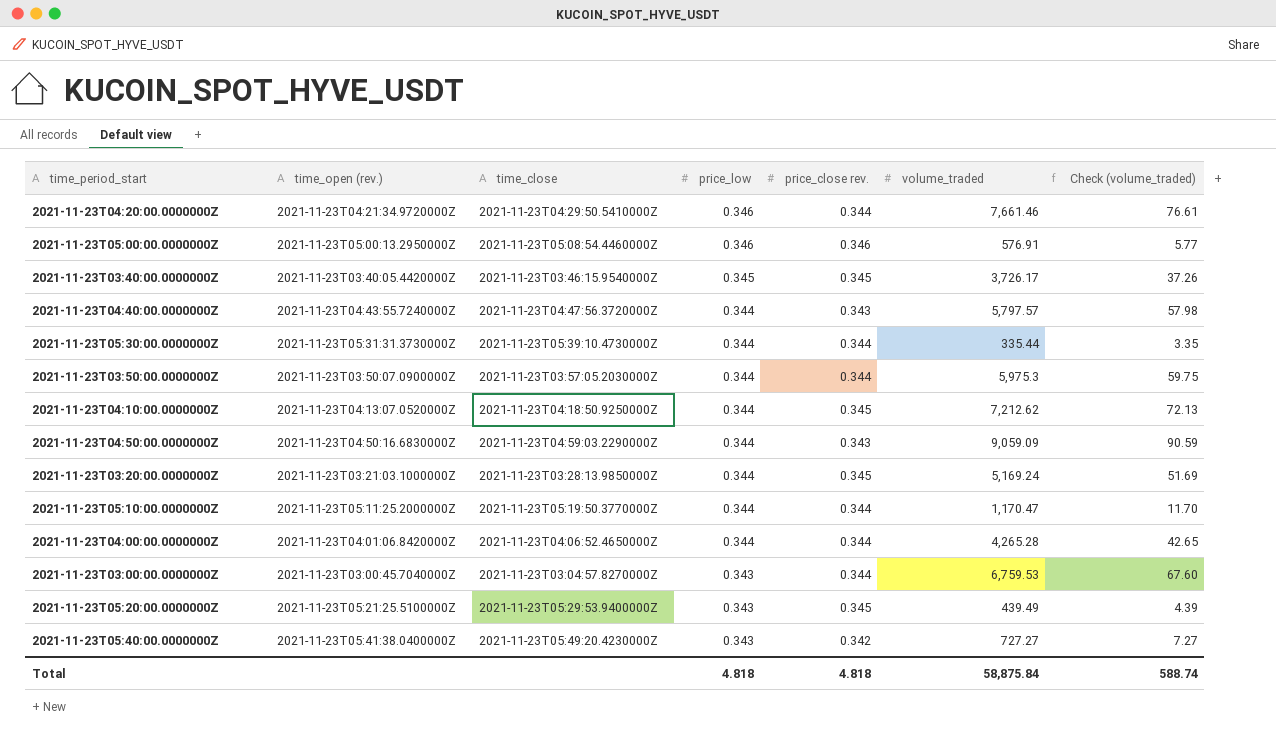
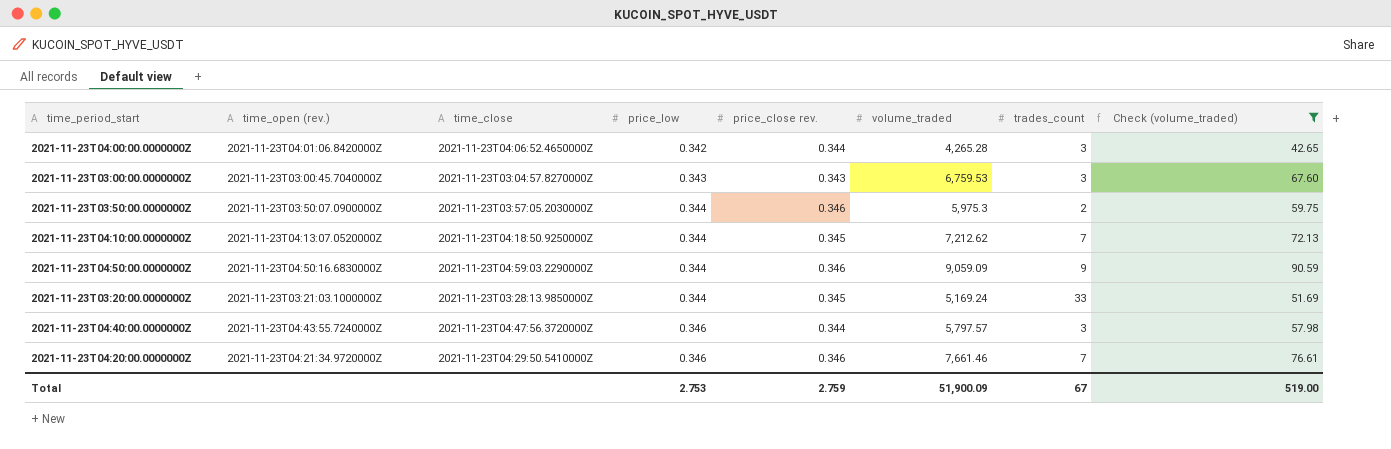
filter: none -> Check (volume_traded) >= 42.65
row order: price_low descending -> price_low ascending
column trades_count | position: none -> 7
2021-11-23T04:00:00.0000000Z | price_low: 0.344 -> 0.342
2021-11-23T03:00:00.0000000Z | price_close rev.: 0.344 -> 0.343
2021-11-23T03:50:00.0000000Z | price_close rev.: 0.344 -> 0.346
2021-11-23T04:50:00.0000000Z | price_close rev.: 0.343 -> 0.346
2021-11-23T04:40:00.0000000Z | price_low: 0.344 -> 0.346
2021-11-23T04:40:00.0000000Z | price_close rev.: 0.343 -> 0.344
2021-11-23T04:20:00.0000000Z | price_close rev.: 0.344 -> 0.346
Total | price_low: 4.818 -> 2.753
Total | price_close rev.: 4.818 -> 2.759
Total | volume_traded: 58,875.84 -> 51,900.09
Total | Check (volume_traded): 588.74 -> 519.00

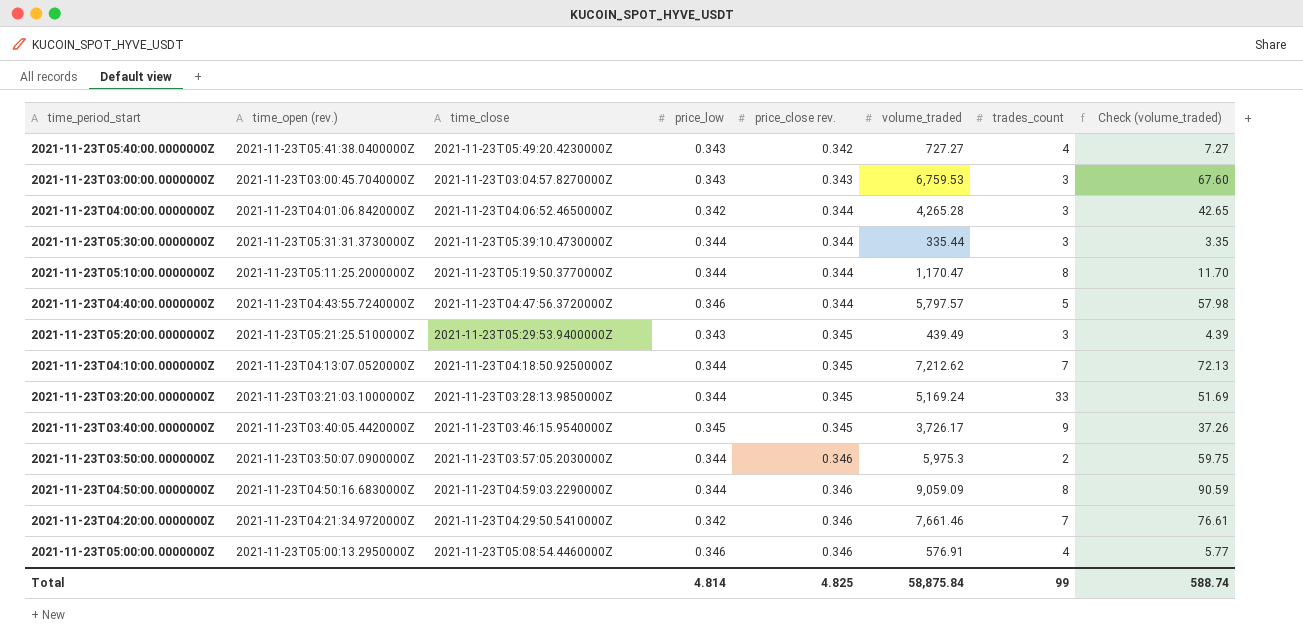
filter: Check (volume_traded) >= 42.65 -> none
row order: price_low ascending -> price_close rev. ascending
2021-11-23T04:40:00.0000000Z | trades_count: 3 -> 5
2021-11-23T04:50:00.0000000Z | trades_count: 9 -> 8
2021-11-23T04:20:00.0000000Z | price_low: 0.346 -> 0.342
Total | price_low: 2.753 -> 4.814
Total | price_close rev.: 2.759 -> 4.825
Total | volume_traded: 51,900.09 -> 58,875.84
Total | trades_count: 67 -> 99
Total | Check (volume_traded): 519.00 -> 588.74

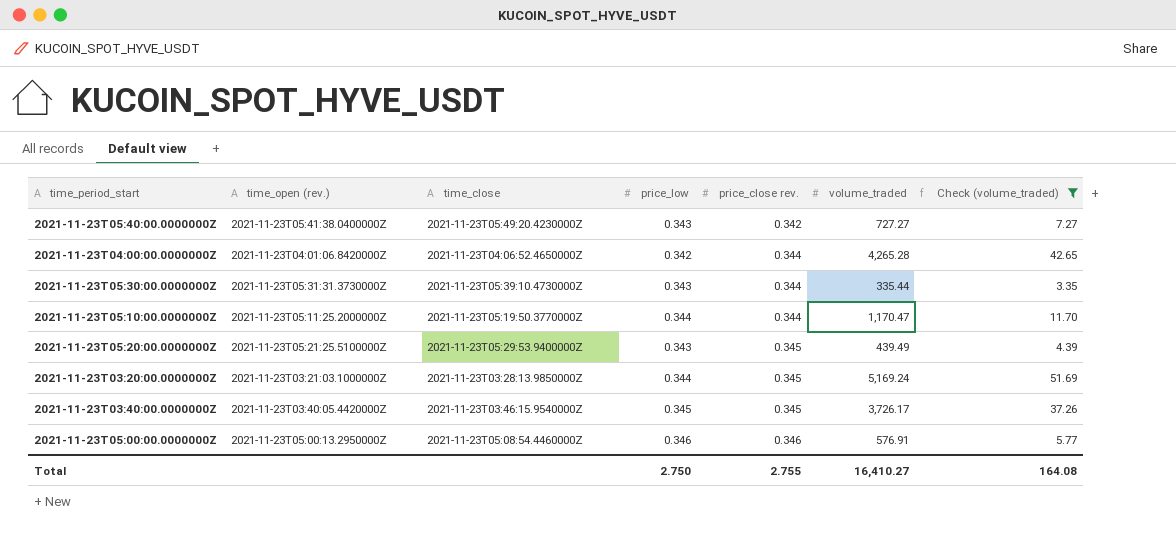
filter: none -> Check (volume_traded) <= 51.69
column trades_count | position: 7 -> none
2021-11-23T05:30:00.0000000Z | price_low: 0.344 -> 0.343
Total | price_low: 4.814 -> 2.750
Total | price_close rev.: 4.825 -> 2.755
Total | volume_traded: 58,875.84 -> 16,410.27
Total | Check (volume_traded): 588.74 -> 164.08

